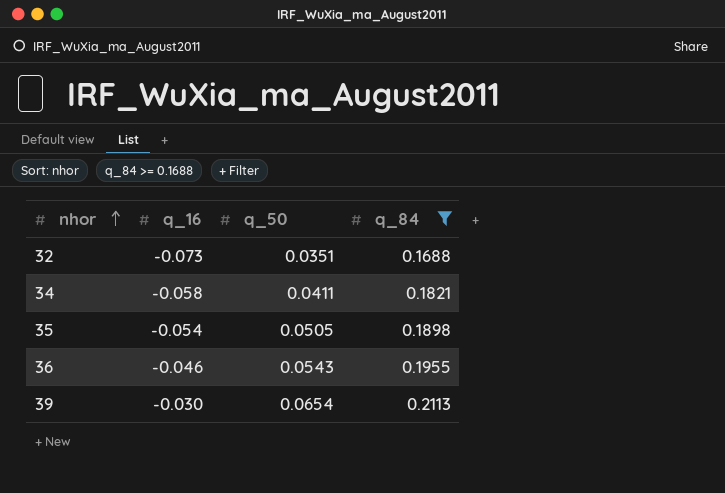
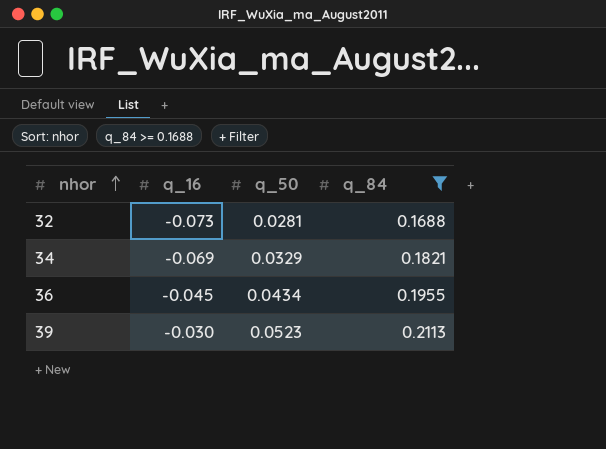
row 35: -0.054 | 0.0505 | 0.1898 -> none
32 | q_50: 0.0351 -> 0.0281
34 | q_16: -0.058 -> -0.069
34 | q_50: 0.0411 -> 0.0329
36 | q_16: -0.046 -> -0.045
36 | q_50: 0.0543 -> 0.0434
39 | q_50: 0.0654 -> 0.0523

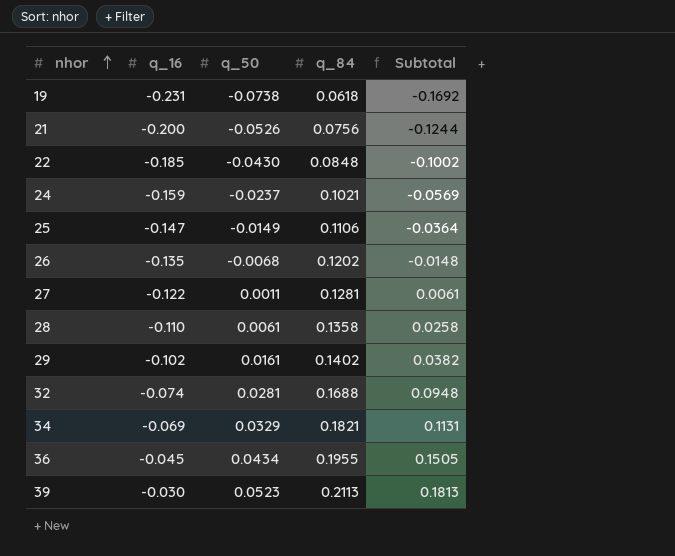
filter: q_84 >= 0.1688 -> none
column Subtotal | formula: none -> [q_16] + [q_84]
32 | q_16: -0.073 -> -0.074

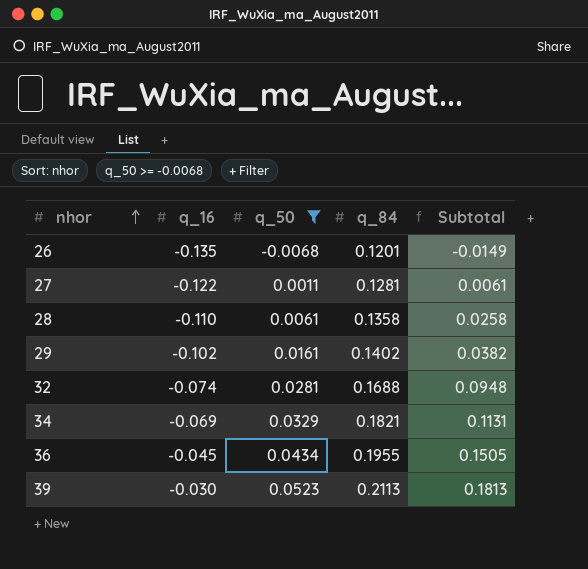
filter: none -> q_50 >= -0.0068
26 | q_84: 0.1202 -> 0.1201
26 | Subtotal: -0.0148 -> -0.0149

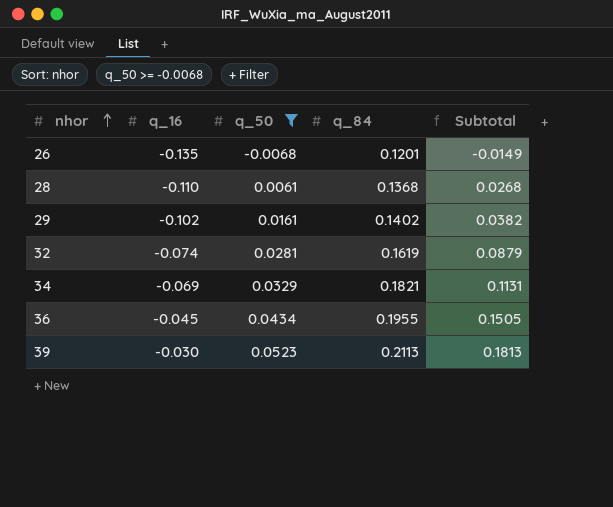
row 27: -0.122 | 0.0011 | 0.1281 | 0.0061 -> none
28 | q_84: 0.1358 -> 0.1368
28 | Subtotal: 0.0258 -> 0.0268
32 | q_84: 0.1688 -> 0.1619
32 | Subtotal: 0.0948 -> 0.0879

